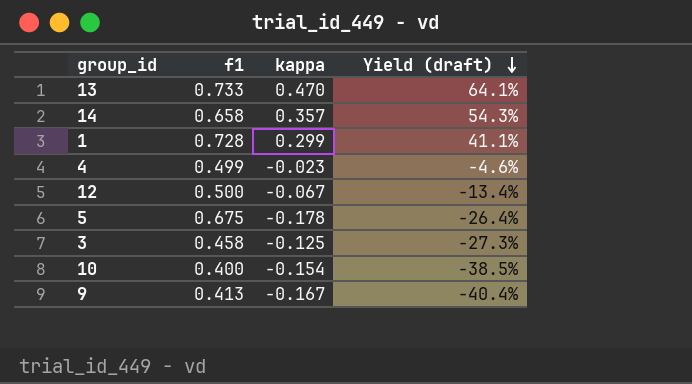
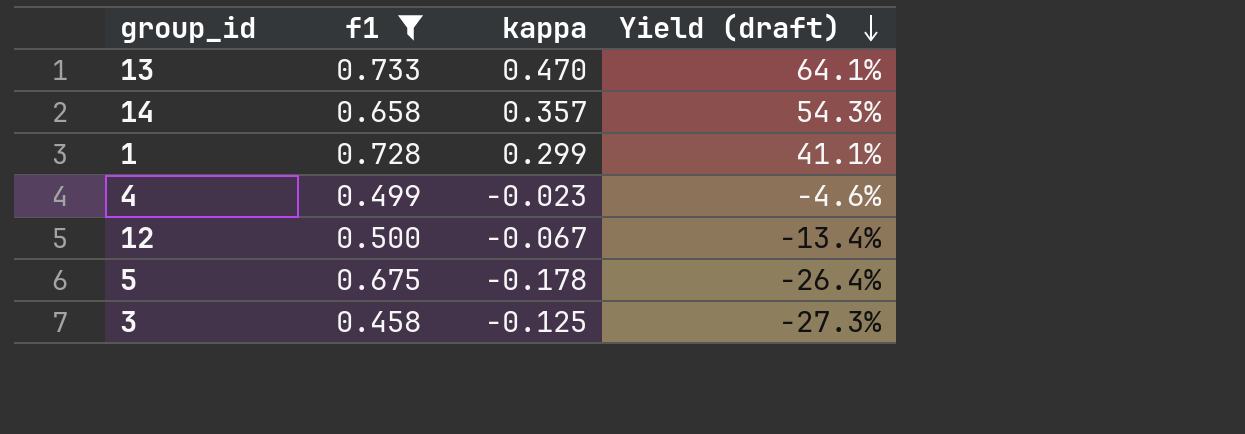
filter: none -> f1 >= 0.458

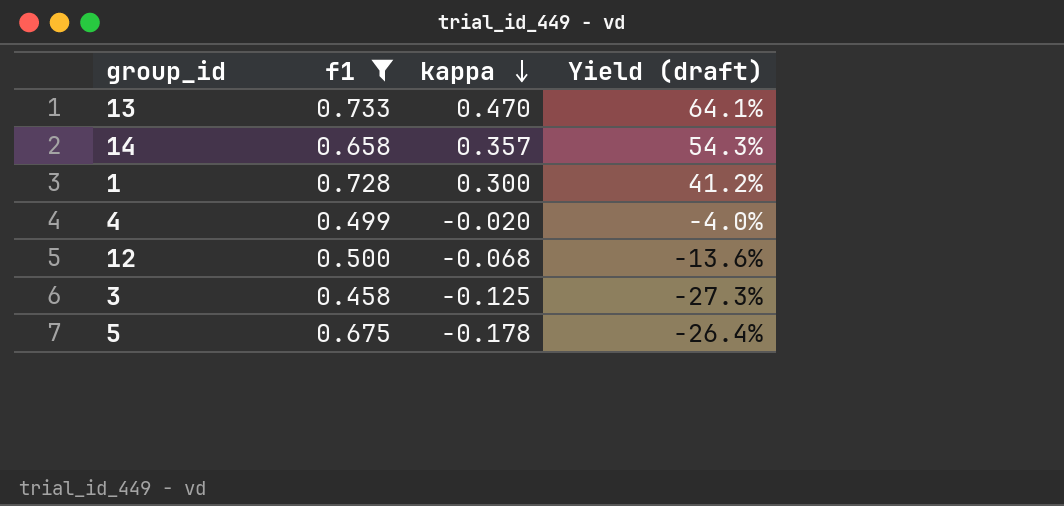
row order: Yield (draft) descending -> kappa descending
1 | kappa: 0.299 -> 0.300
1 | Yield (draft): 41.1% -> 41.2%
4 | kappa: -0.023 -> -0.020
4 | Yield (draft): -4.6% -> -4.0%
12 | kappa: -0.067 -> -0.068
12 | Yield (draft): -13.4% -> -13.6%

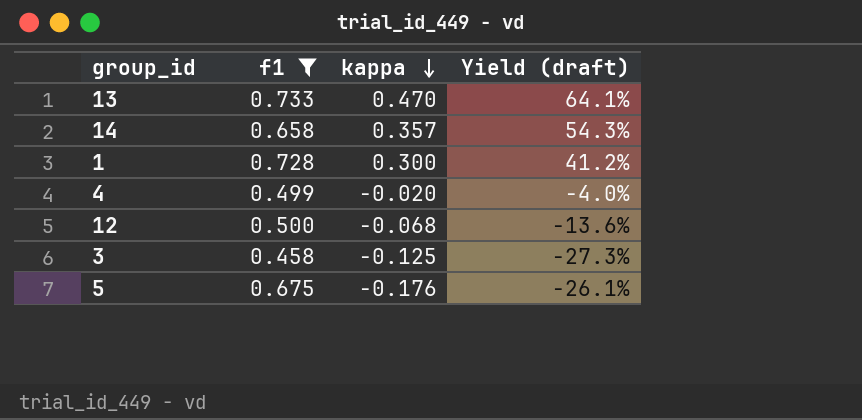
5 | kappa: -0.178 -> -0.176
5 | Yield (draft): -26.4% -> -26.1%

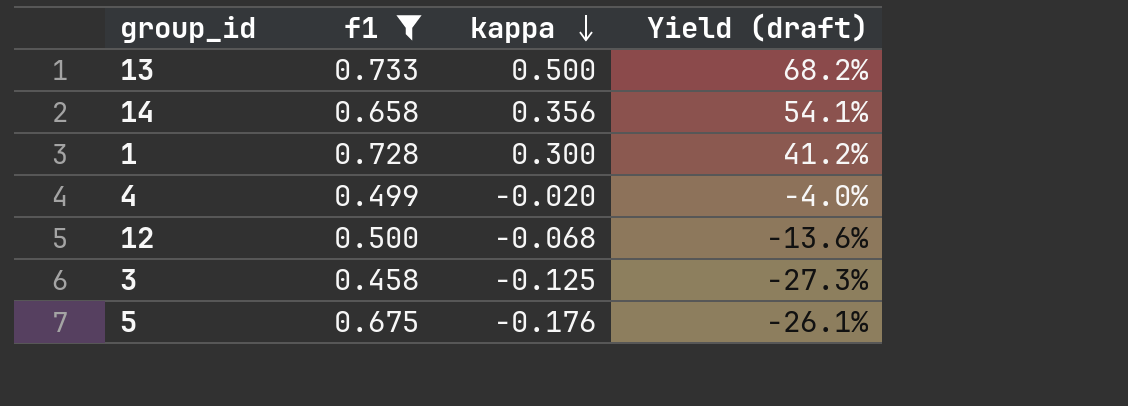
13 | kappa: 0.470 -> 0.500
13 | Yield (draft): 64.1% -> 68.2%
14 | kappa: 0.357 -> 0.356
14 | Yield (draft): 54.3% -> 54.1%

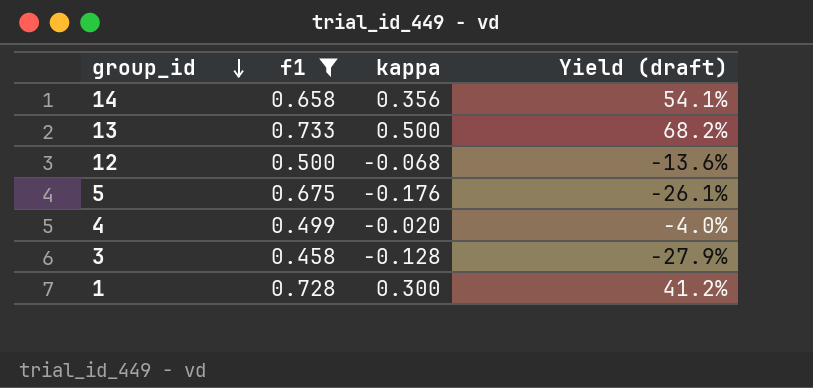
row order: kappa descending -> group_id descending
3 | kappa: -0.125 -> -0.128
3 | Yield (draft): -27.3% -> -27.9%

